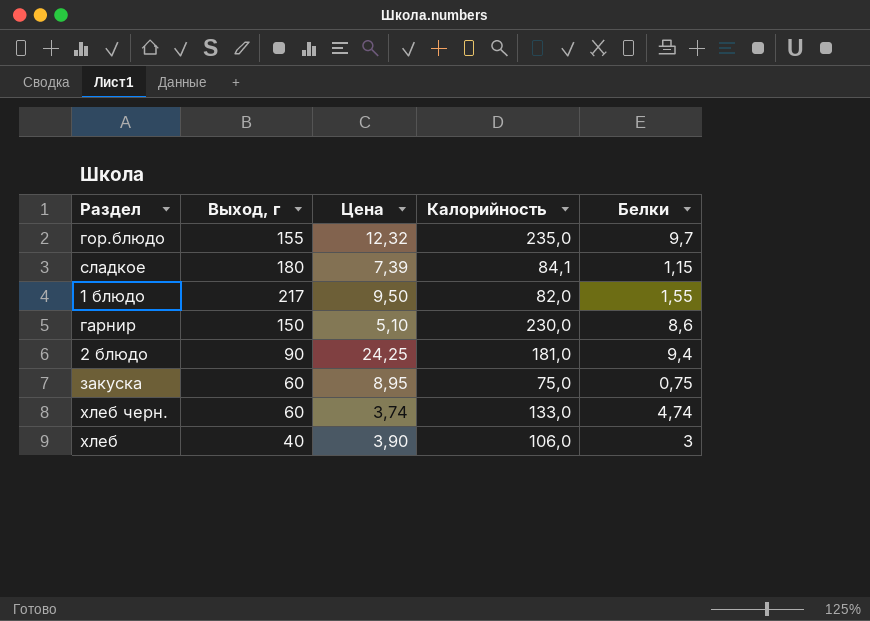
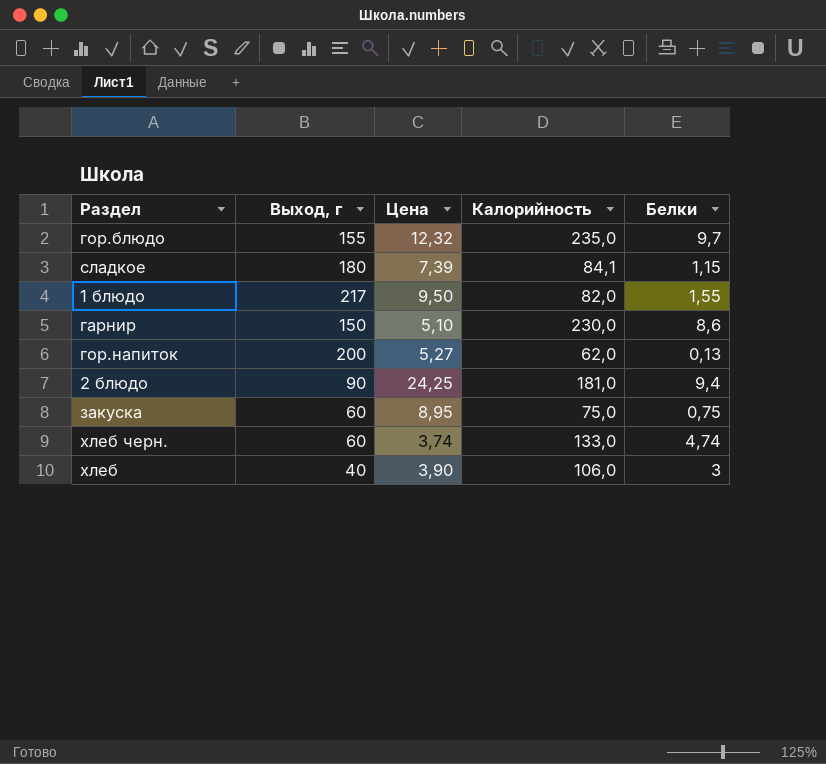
row гор.напиток: none -> 200 | 5,27 | 62,0 | 0,13

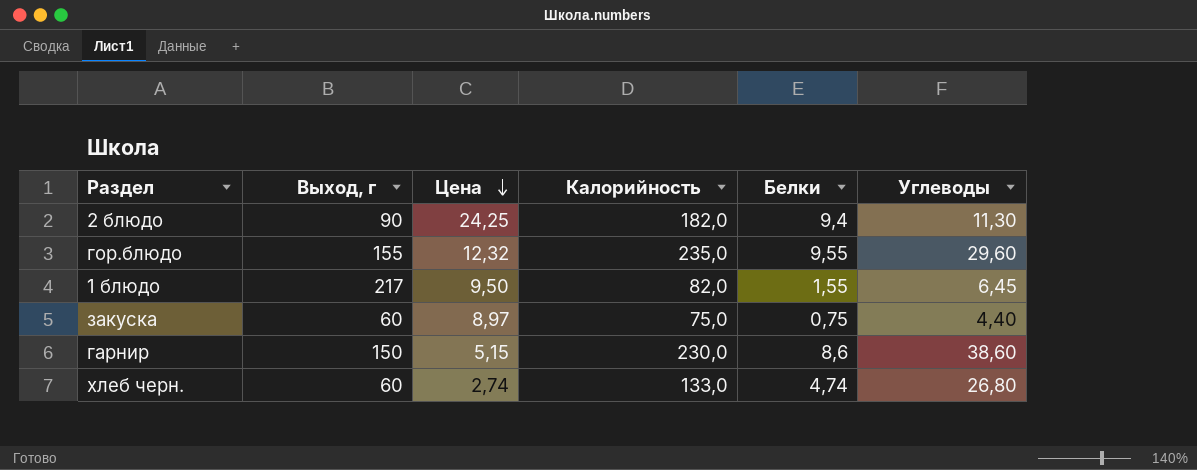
row order: none -> Цена descending
column Углеводы | position: none -> 6
row сладкое: 180 | 7,39 | 84,1 | 1,15 -> none
row гор.напиток: 200 | 5,27 | 62,0 | 0,13 -> none
row хлеб: 40 | 3,90 | 106,0 | 3 -> none
2 блюдо | Калорийность: 181,0 -> 182,0
гор.блюдо | Белки: 9,7 -> 9,55
закуска | Цена: 8,95 -> 8,97
гарнир | Цена: 5,10 -> 5,15
хлеб черн. | Цена: 3,74 -> 2,74

